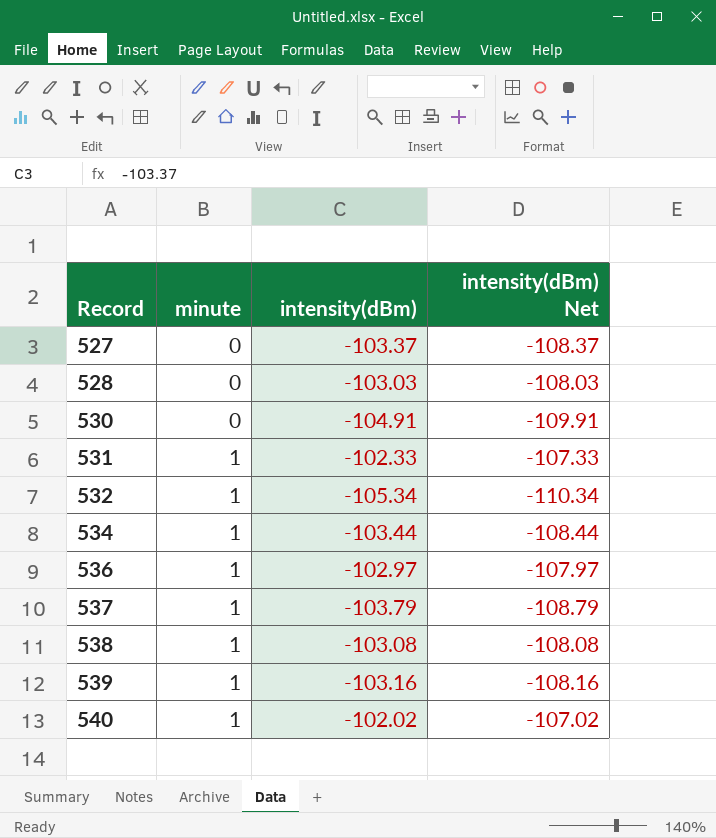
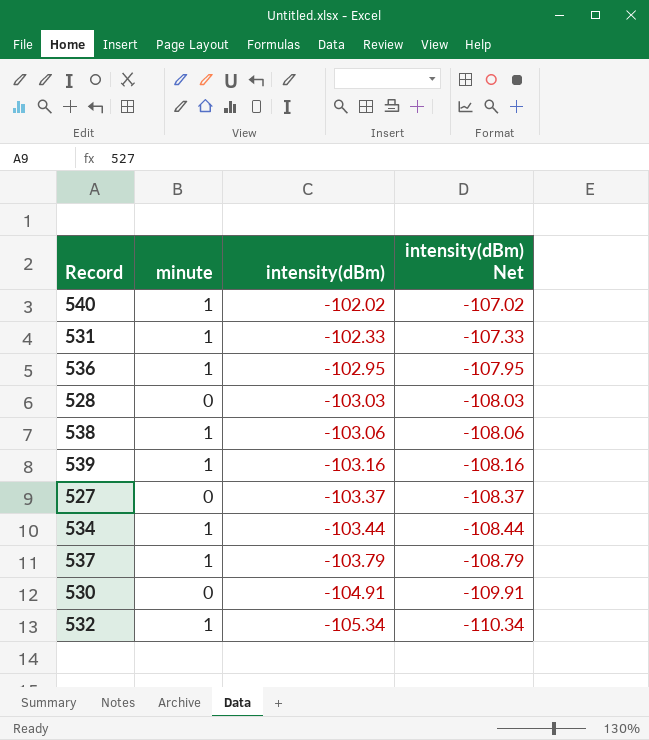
row order: Record ascending -> intensity(dBm) descending
536 | intensity(dBm): -102.97 -> -102.95
536 | intensity(dBm) Net: -107.97 -> -107.95
538 | intensity(dBm): -103.08 -> -103.06
538 | intensity(dBm) Net: -108.08 -> -108.06

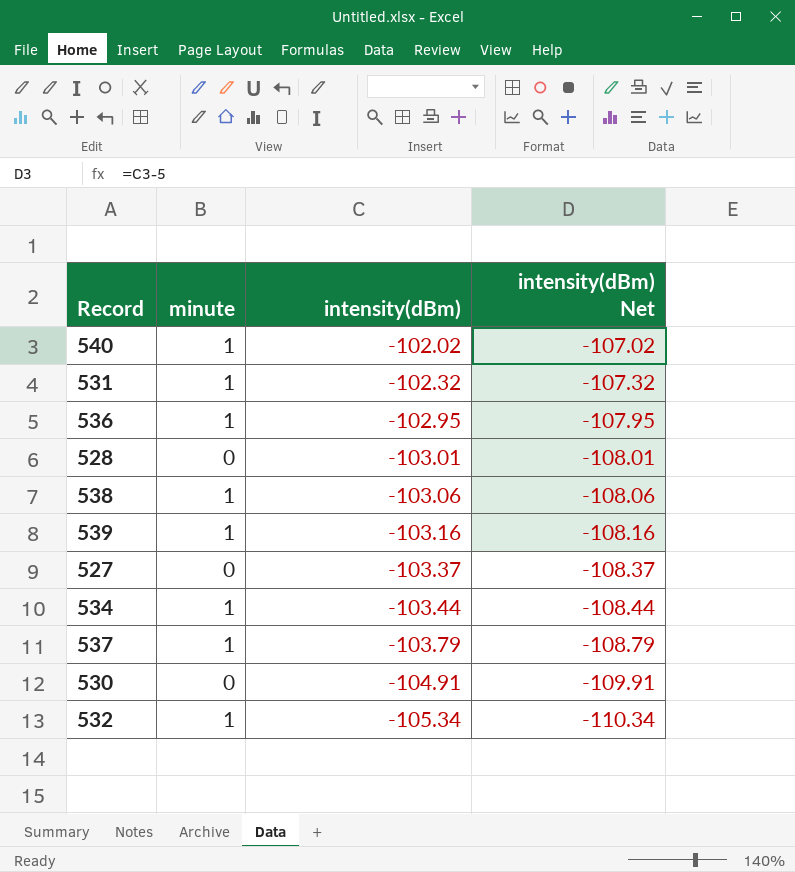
531 | intensity(dBm): -102.33 -> -102.32
531 | intensity(dBm) Net: -107.33 -> -107.32
528 | intensity(dBm): -103.03 -> -103.01
528 | intensity(dBm) Net: -108.03 -> -108.01

